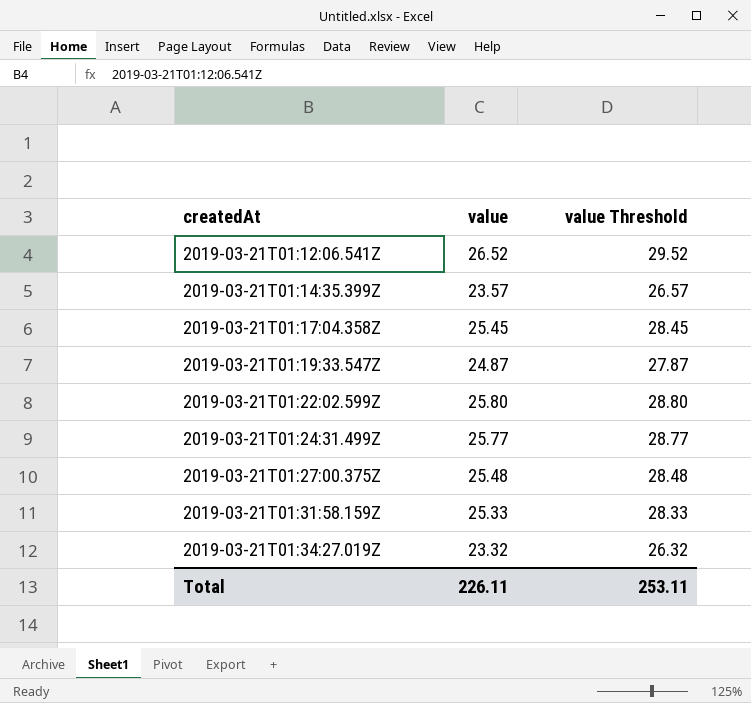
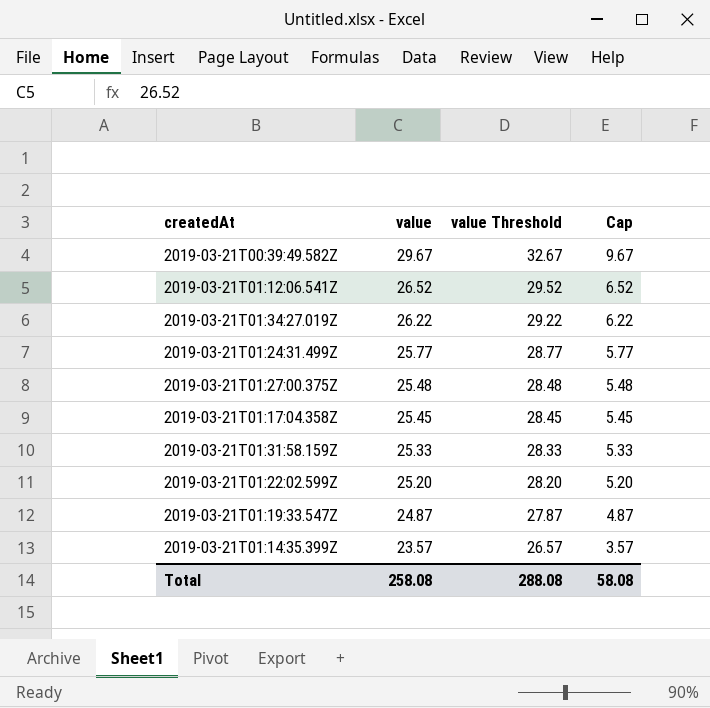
row order: createdAt ascending -> value descending
column Cap | formula: none -> [value] - 20
row 2019-03-21T00:39:49.582Z: none -> 29.67 | 32.67 | 9.67
2019-03-21T01:34:27.019Z | value: 23.32 -> 26.22
2019-03-21T01:34:27.019Z | value Threshold: 26.32 -> 29.22
2019-03-21T01:22:02.599Z | value: 25.80 -> 25.20
2019-03-21T01:22:02.599Z | value Threshold: 28.80 -> 28.20
Total | value: 226.11 -> 258.08
Total | value Threshold: 253.11 -> 288.08

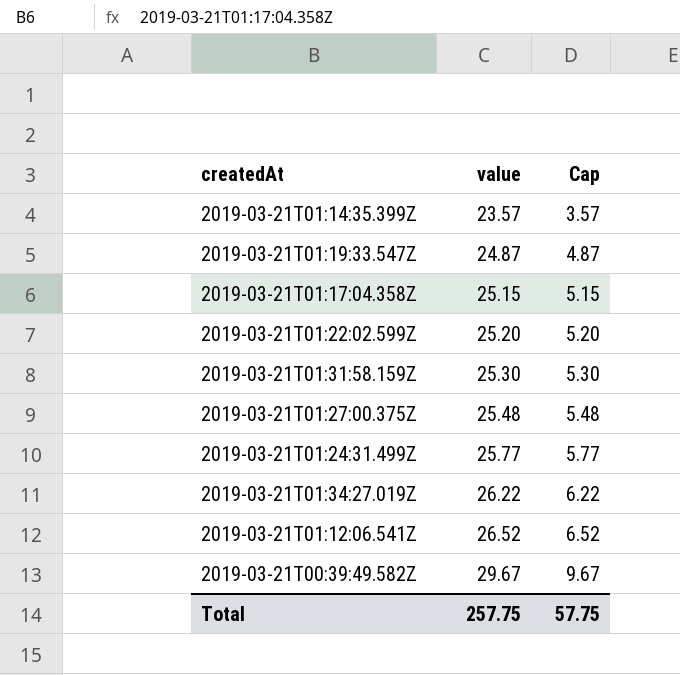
row order: value descending -> value ascending
column value Threshold | formula: [value] + 3 -> none
2019-03-21T01:17:04.358Z | value: 25.45 -> 25.15
2019-03-21T01:17:04.358Z | Cap: 5.45 -> 5.15
2019-03-21T01:31:58.159Z | value: 25.33 -> 25.30
2019-03-21T01:31:58.159Z | Cap: 5.33 -> 5.30
Total | value: 258.08 -> 257.75
Total | Cap: 58.08 -> 57.75

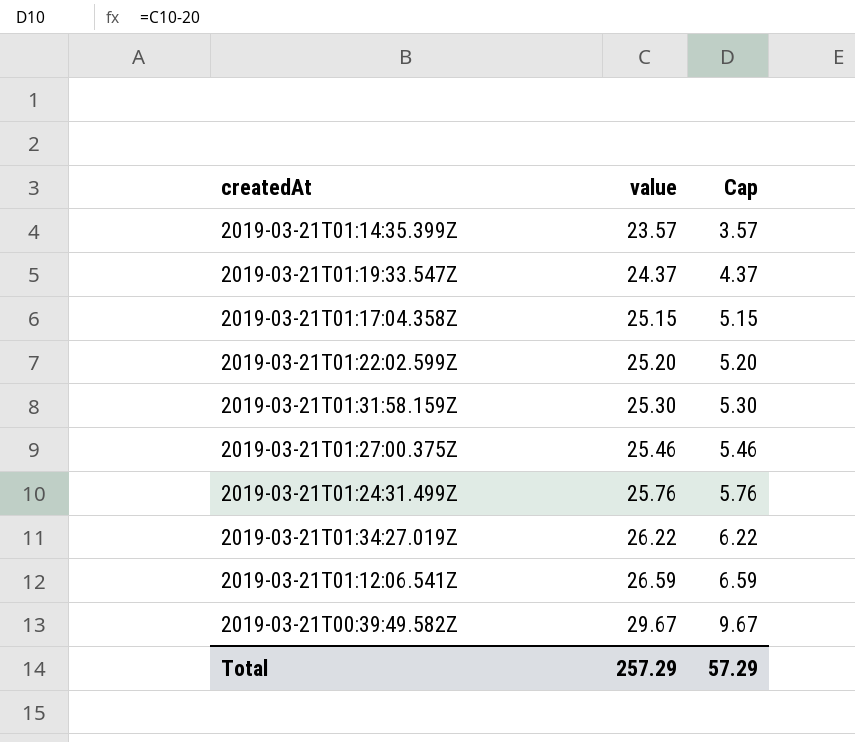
2019-03-21T01:19:33.547Z | value: 24.87 -> 24.37
2019-03-21T01:19:33.547Z | Cap: 4.87 -> 4.37
2019-03-21T01:27:00.375Z | value: 25.48 -> 25.46
2019-03-21T01:27:00.375Z | Cap: 5.48 -> 5.46
2019-03-21T01:24:31.499Z | value: 25.77 -> 25.76
2019-03-21T01:24:31.499Z | Cap: 5.77 -> 5.76
2019-03-21T01:12:06.541Z | value: 26.52 -> 26.59
2019-03-21T01:12:06.541Z | Cap: 6.52 -> 6.59
Total | value: 257.75 -> 257.29
Total | Cap: 57.75 -> 57.29

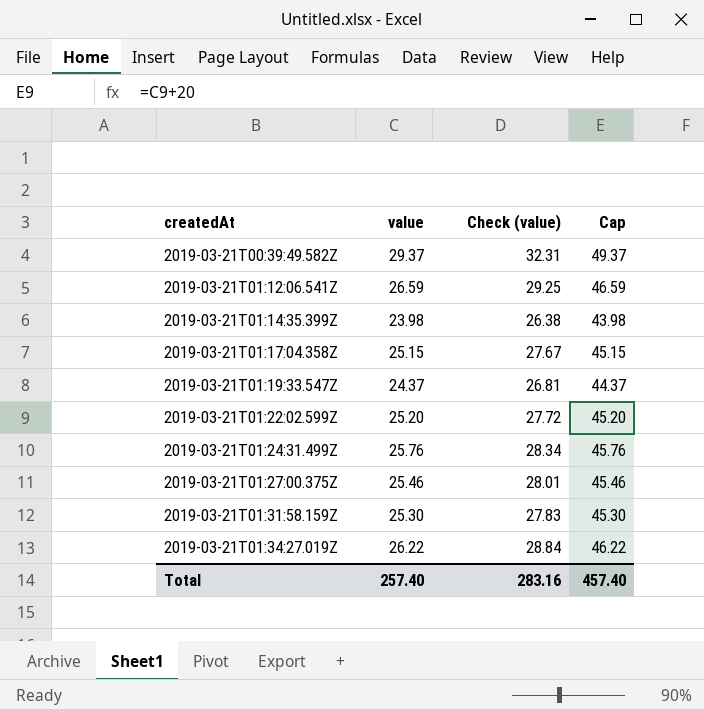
row order: value ascending -> createdAt ascending
column Check (value) | formula: none -> [value] * 1.1
column Cap | formula: [value] - 20 -> [value] + 20
2019-03-21T00:39:49.582Z | value: 29.67 -> 29.37
2019-03-21T01:14:35.399Z | value: 23.57 -> 23.98
Total | value: 257.29 -> 257.40
Total | Cap: 57.29 -> 457.40

